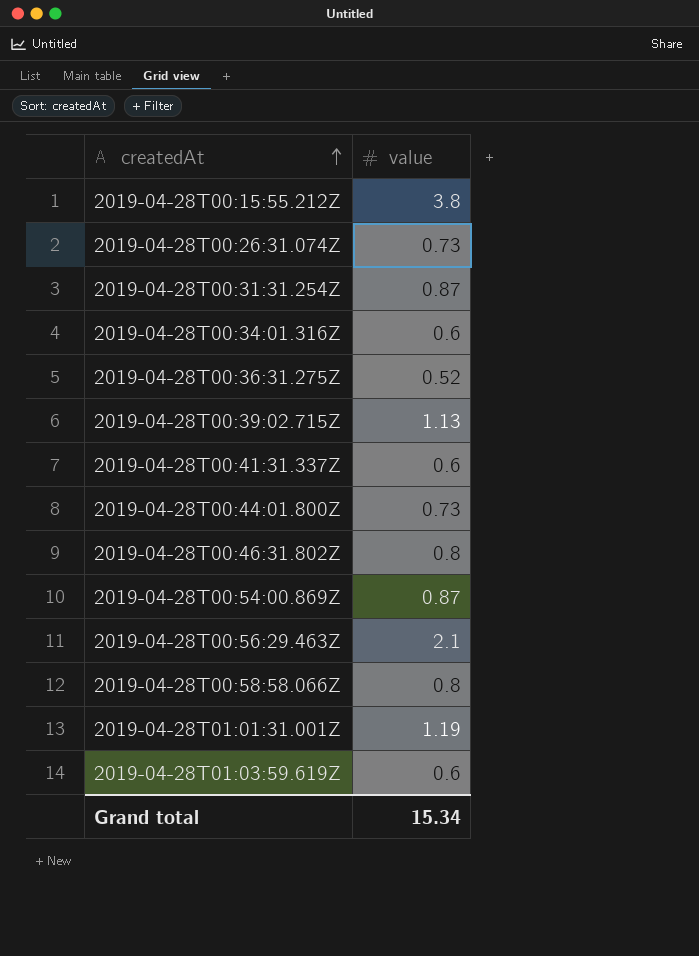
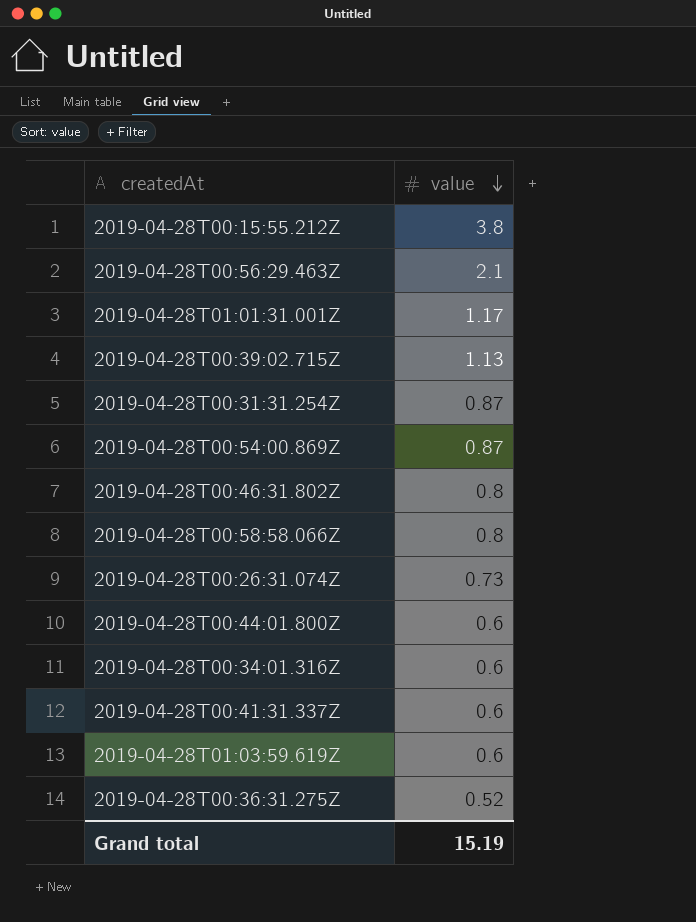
row order: createdAt ascending -> value descending
2019-04-28T01:01:31.001Z | value: 1.19 -> 1.17
2019-04-28T00:44:01.800Z | value: 0.73 -> 0.6
Grand total | value: 15.34 -> 15.19

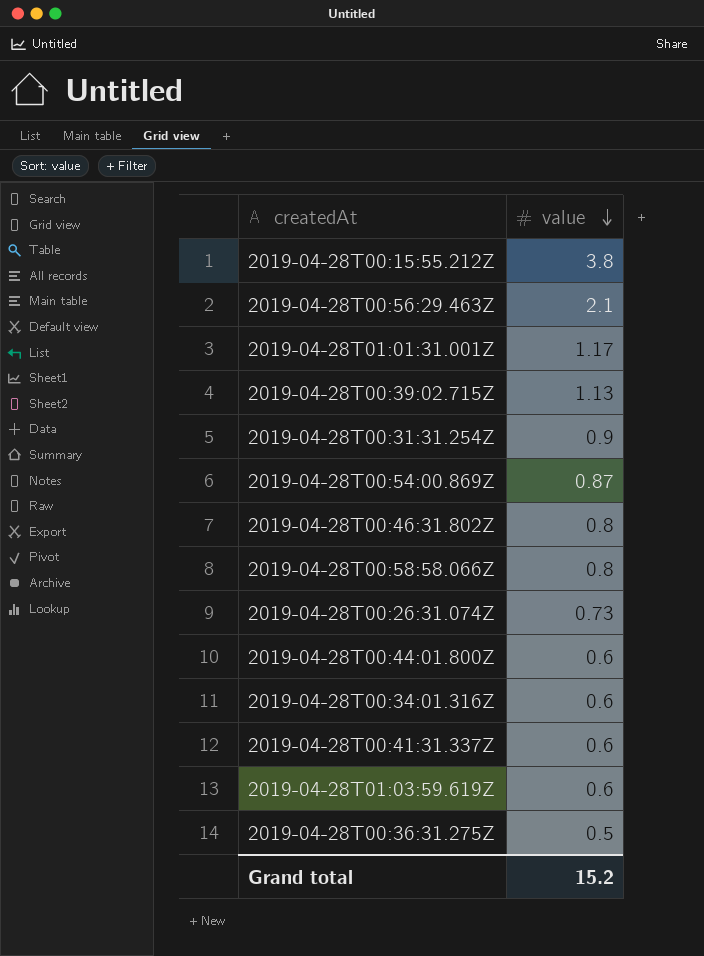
2019-04-28T00:31:31.254Z | value: 0.87 -> 0.9
2019-04-28T00:36:31.275Z | value: 0.52 -> 0.5
Grand total | value: 15.19 -> 15.2

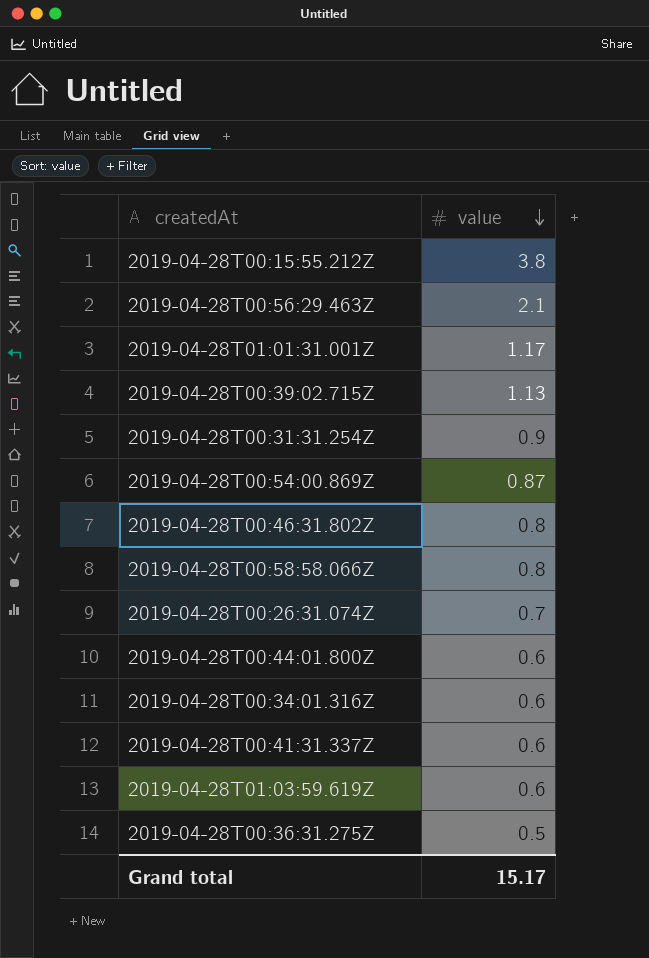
2019-04-28T00:26:31.074Z | value: 0.73 -> 0.7
Grand total | value: 15.2 -> 15.17

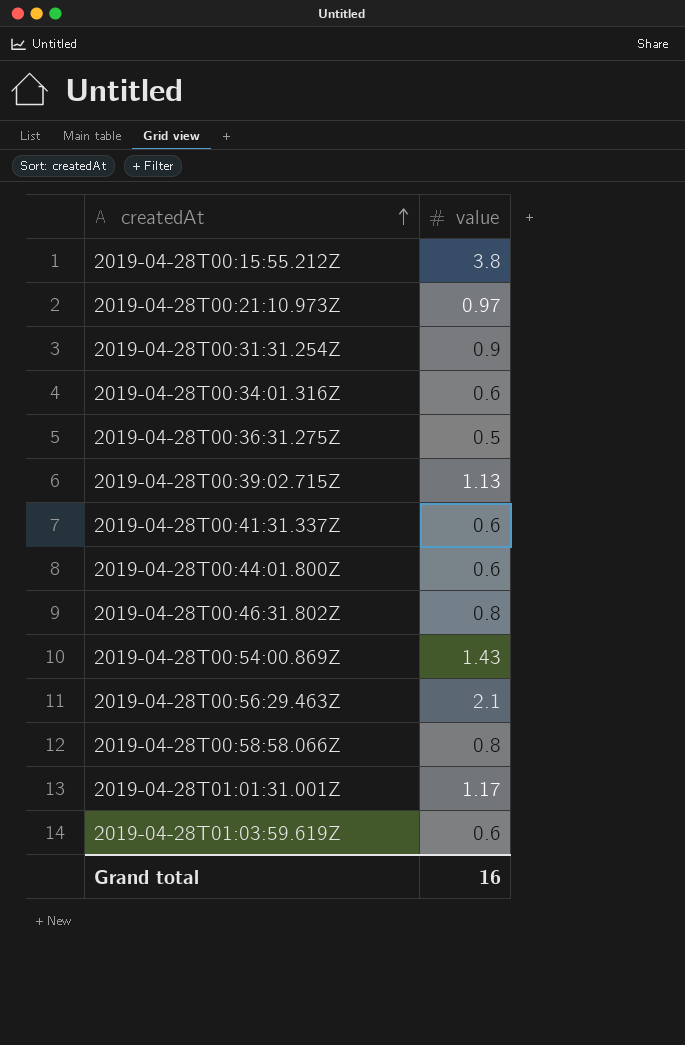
row order: value descending -> createdAt ascending
row 2019-04-28T00:26:31.074Z: 0.7 -> none
row 2019-04-28T00:21:10.973Z: none -> 0.97
2019-04-28T00:54:00.869Z | value: 0.87 -> 1.43
Grand total | value: 15.17 -> 16

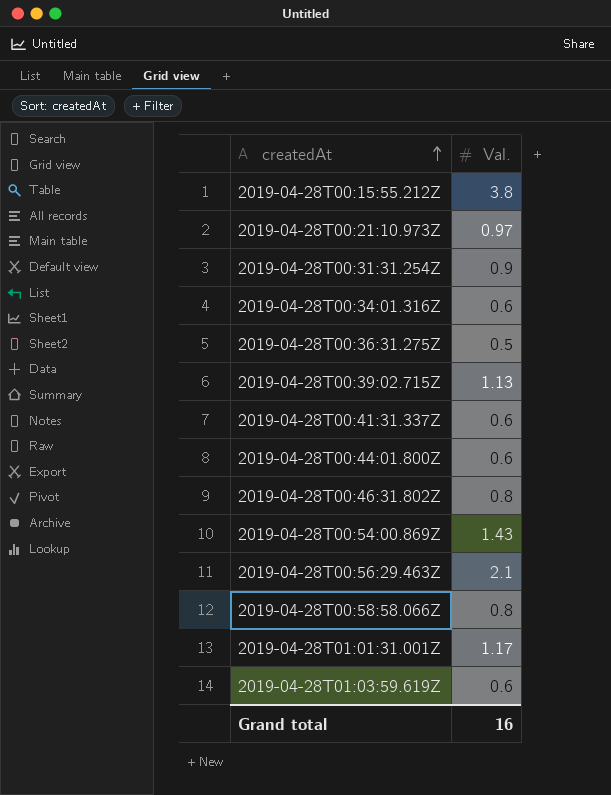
column name: value -> Val.

